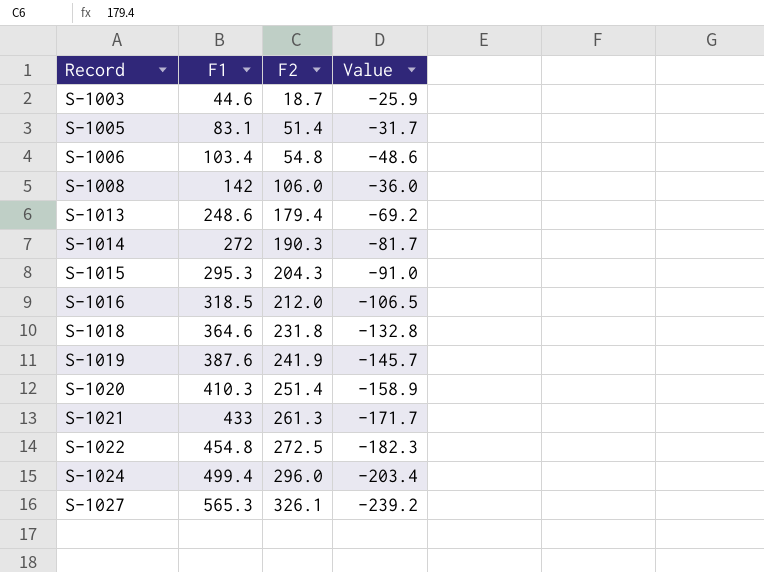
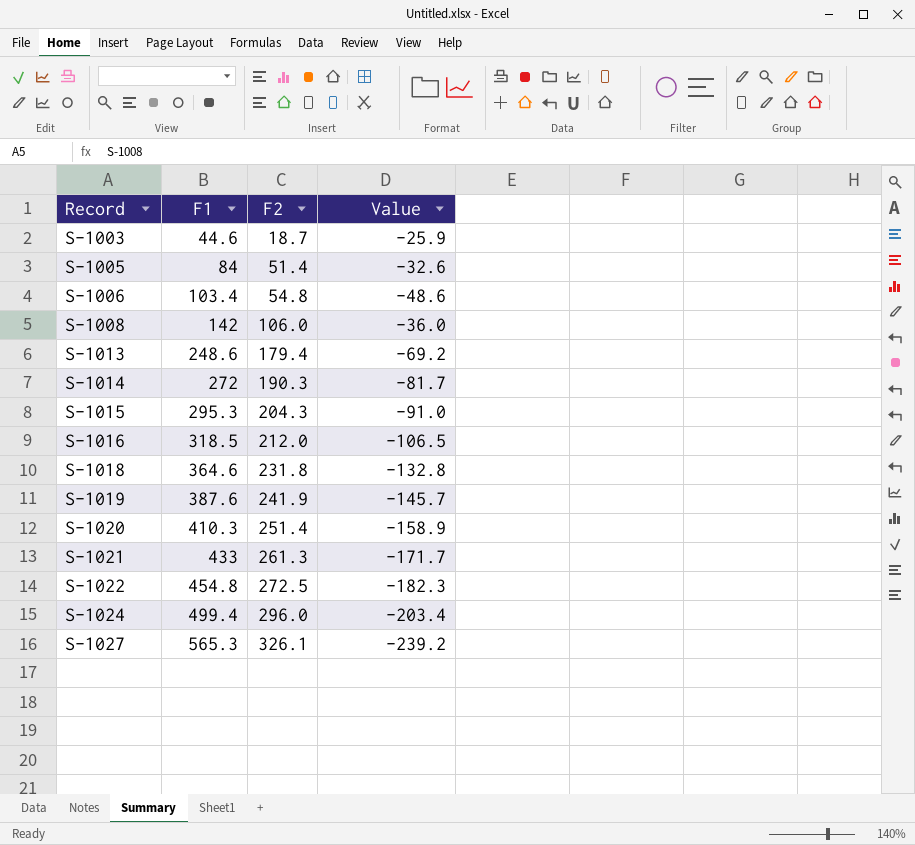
S-1005 | F1: 83.1 -> 84
S-1005 | Value: -31.7 -> -32.6

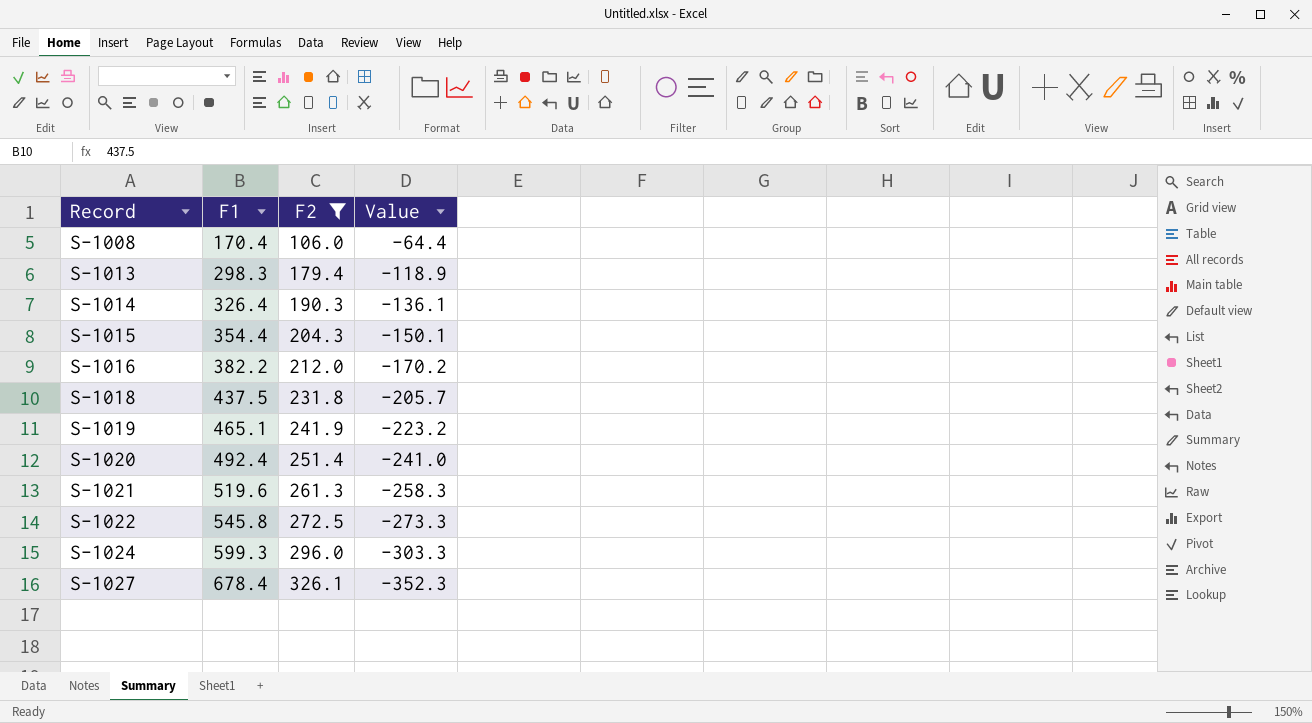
filter: none -> F2 >= 106.0
S-1008 | F1: 142 -> 170.4
S-1008 | Value: -36.0 -> -64.4
S-1013 | F1: 248.6 -> 298.3
S-1013 | Value: -69.2 -> -118.9
S-1014 | F1: 272 -> 326.4
S-1014 | Value: -81.7 -> -136.1
S-1015 | F1: 295.3 -> 354.4
S-1015 | Value: -91.0 -> -150.1
S-1016 | F1: 318.5 -> 382.2
S-1016 | Value: -106.5 -> -170.2
S-1018 | F1: 364.6 -> 437.5
S-1018 | Value: -132.8 -> -205.7
S-1019 | F1: 387.6 -> 465.1
S-1019 | Value: -145.7 -> -223.2
S-1020 | F1: 410.3 -> 492.4
S-1020 | Value: -158.9 -> -241.0
S-1021 | F1: 433 -> 519.6
S-1021 | Value: -171.7 -> -258.3
S-1022 | F1: 454.8 -> 545.8
S-1022 | Value: -182.3 -> -273.3
S-1024 | F1: 499.4 -> 599.3
S-1024 | Value: -203.4 -> -303.3
S-1027 | F1: 565.3 -> 678.4
S-1027 | Value: -239.2 -> -352.3

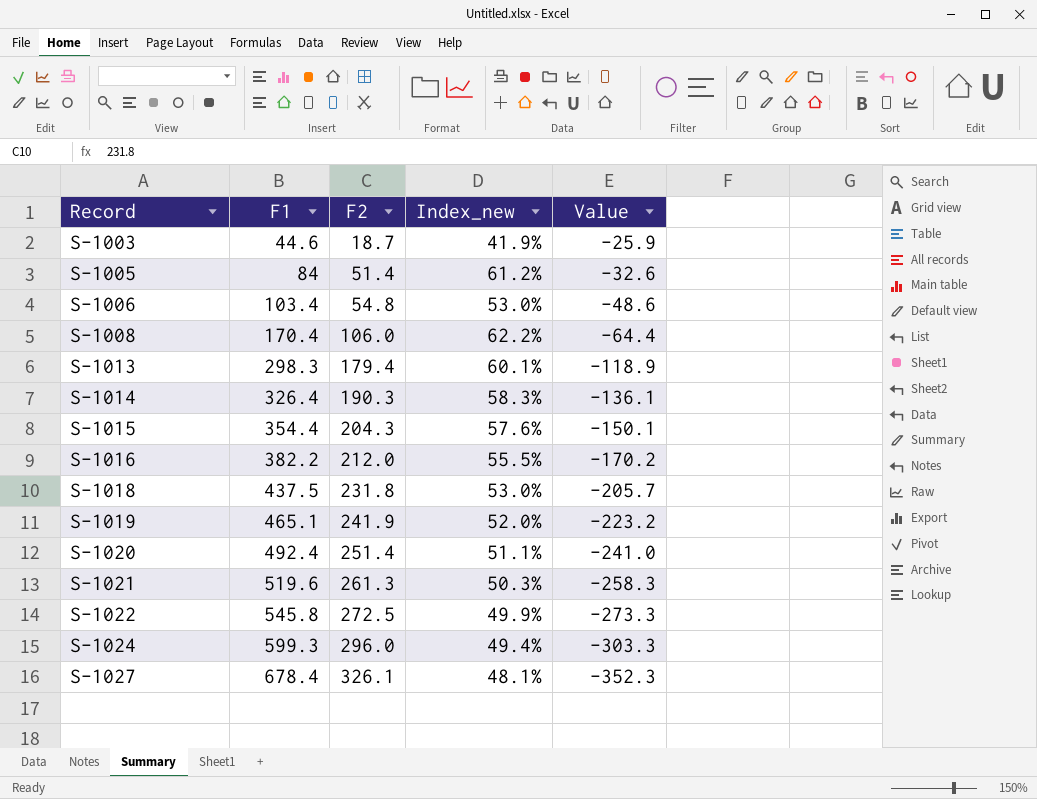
filter: F2 >= 106.0 -> none
column Index_new | formula: none -> [F2] / [F1]

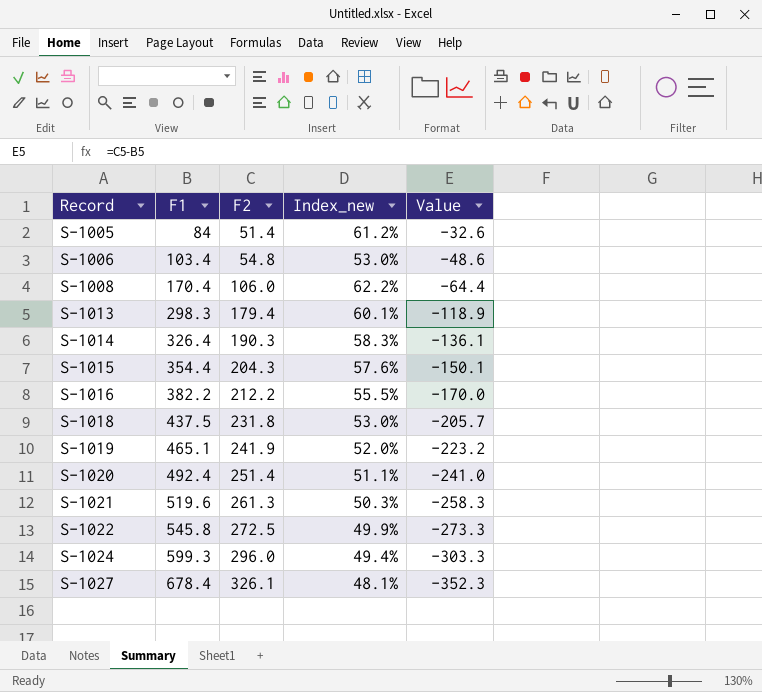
row S-1003: 44.6 | 18.7 | 41.9% | -25.9 -> none
S-1016 | F2: 212.0 -> 212.2
S-1016 | Value: -170.2 -> -170.0

